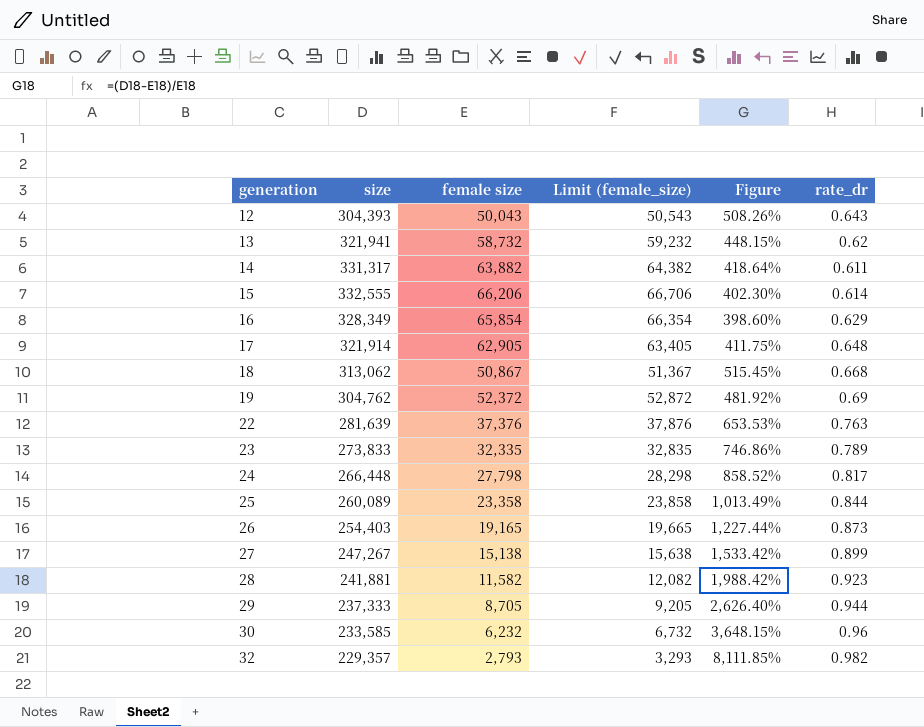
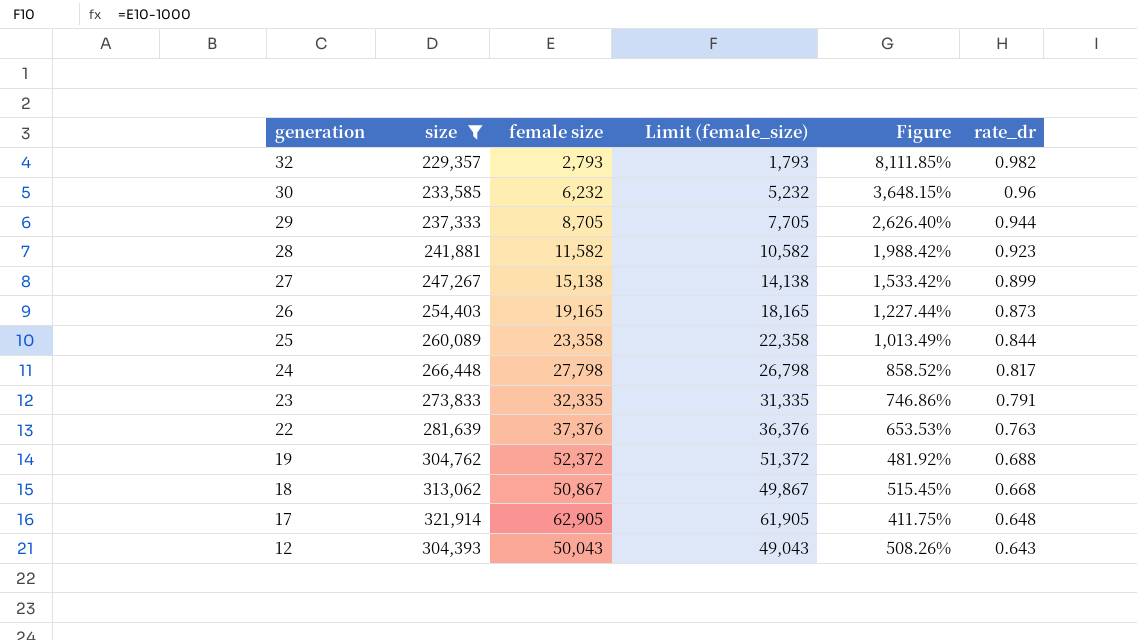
filter: none -> size <= 321,914
row order: generation ascending -> generation descending
column Limit (female_size) | formula: [female size] + 500 -> [female size] - 1000
23 | rate_dr: 0.789 -> 0.791
19 | rate_dr: 0.69 -> 0.688

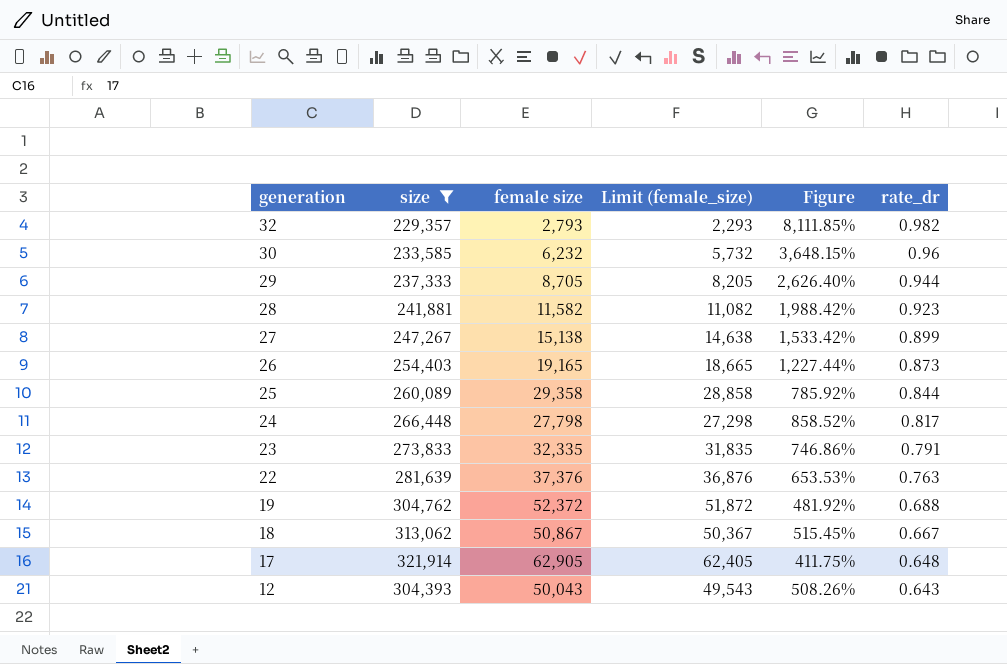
column Limit (female_size) | formula: [female size] - 1000 -> [female size] - 500
25 | female size: 23,358 -> 29,358
25 | Figure: 1,013.49% -> 785.92%
18 | rate_dr: 0.668 -> 0.667

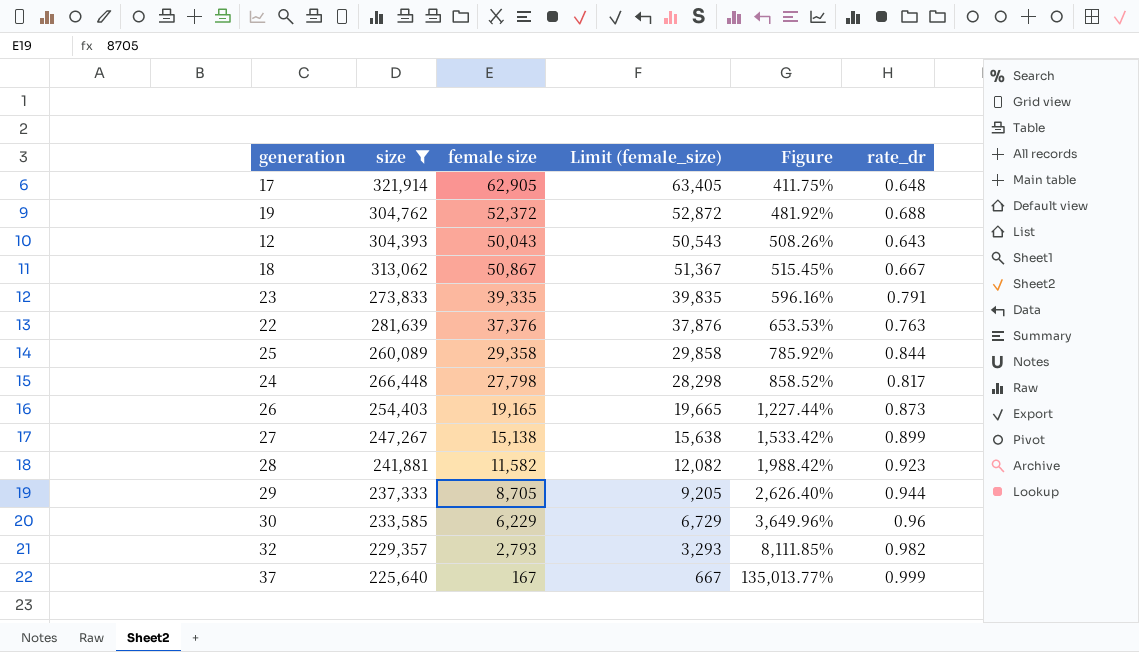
row order: generation descending -> Figure ascending
column Limit (female_size) | formula: [female size] - 500 -> [female size] + 500
23 | female size: 32,335 -> 39,335
23 | Figure: 746.86% -> 596.16%
30 | female size: 6,232 -> 6,229
30 | Figure: 3,648.15% -> 3,649.96%
row 37: none -> 225,640 | 167 | 667 | 135,013.77% | 0.999

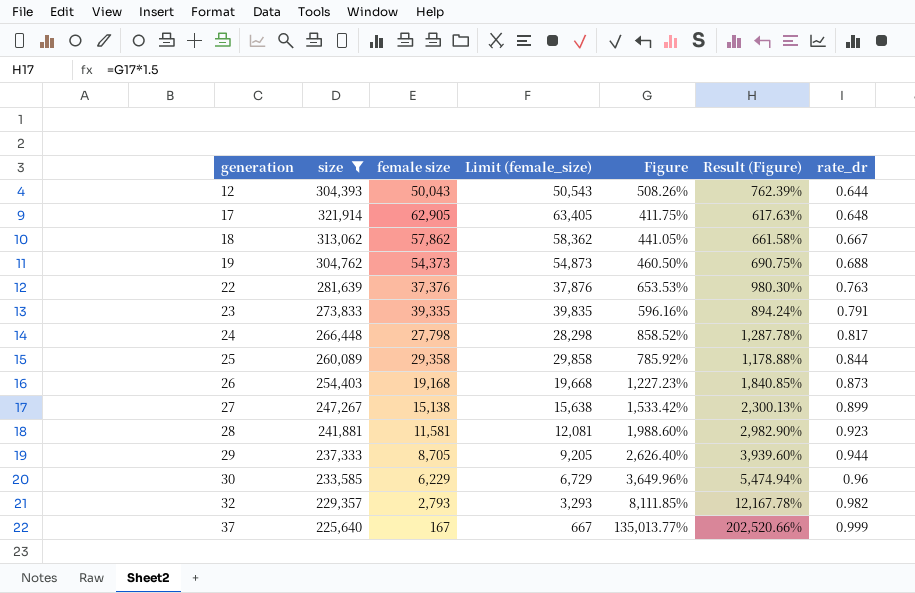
row order: Figure ascending -> generation ascending
column Result (Figure) | formula: none -> [Figure] * 1.5
12 | rate_dr: 0.643 -> 0.644
18 | female size: 50,867 -> 57,862
18 | Limit (female_size): 51,367 -> 58,362
18 | Figure: 515.45% -> 441.05%
19 | female size: 52,372 -> 54,373
19 | Limit (female_size): 52,872 -> 54,873
19 | Figure: 481.92% -> 460.50%
26 | female size: 19,165 -> 19,168
26 | Limit (female_size): 19,665 -> 19,668
26 | Figure: 1,227.44% -> 1,227.23%
28 | female size: 11,582 -> 11,581
28 | Limit (female_size): 12,082 -> 12,081
28 | Figure: 1,988.42% -> 1,988.60%

